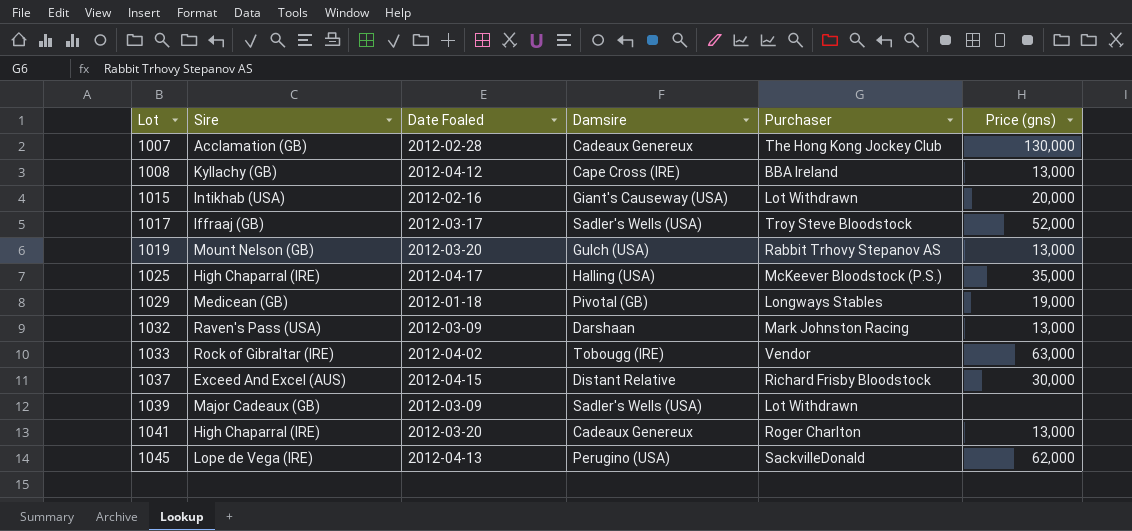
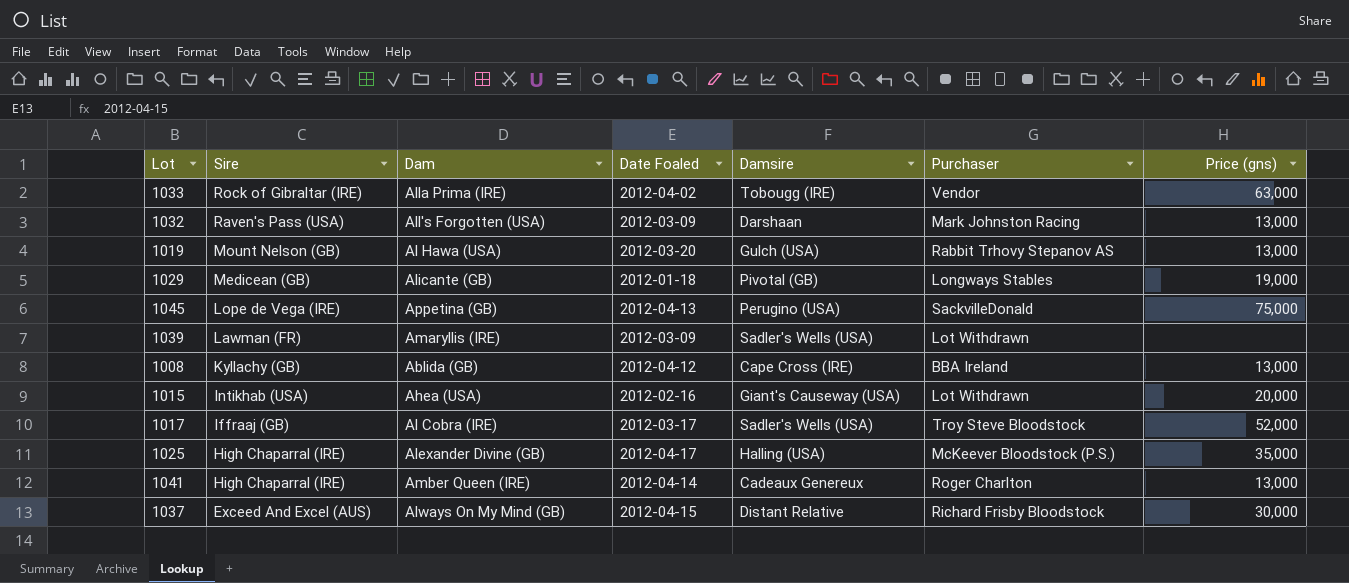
row order: Lot ascending -> Sire descending
column Dam | position: none -> 3
row 1007: Acclamation (GB) | 2012-02-28 | Cadeaux Genereux | The Hong Kong Jockey Club | 130,000 -> none
1045 | Price (gns): 62,000 -> 75,000
1039 | Sire: Major Cadeaux (GB) -> Lawman (FR)
1041 | Date Foaled: 2012-03-20 -> 2012-04-14

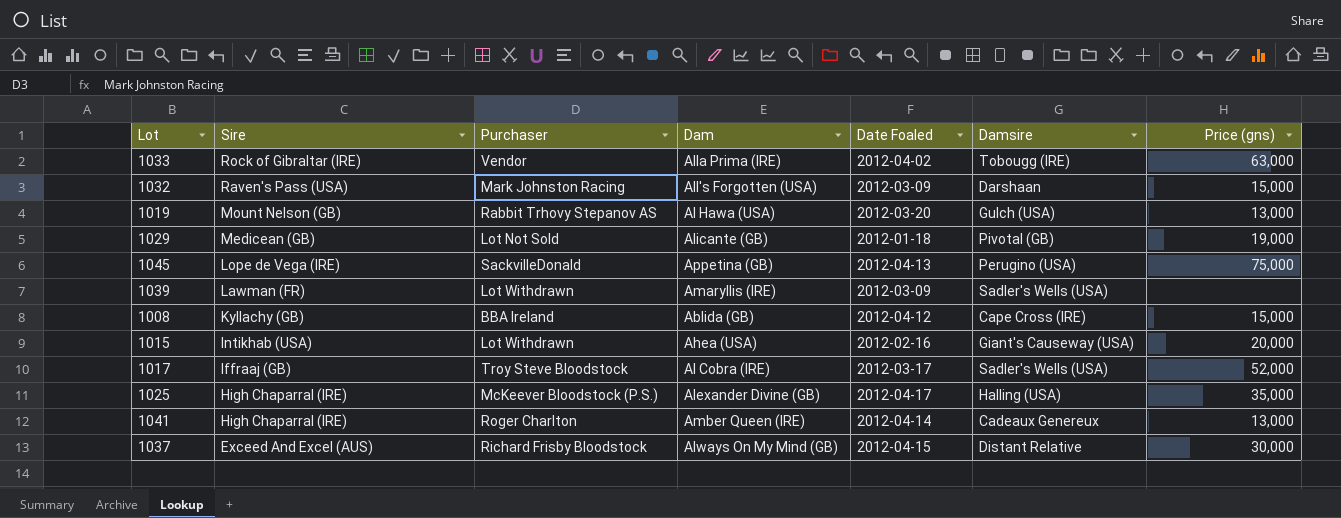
column Purchaser | position: 6 -> 3
1032 | Price (gns): 13,000 -> 15,000
1029 | Purchaser: Longways Stables -> Lot Not Sold
1008 | Price (gns): 13,000 -> 15,000

